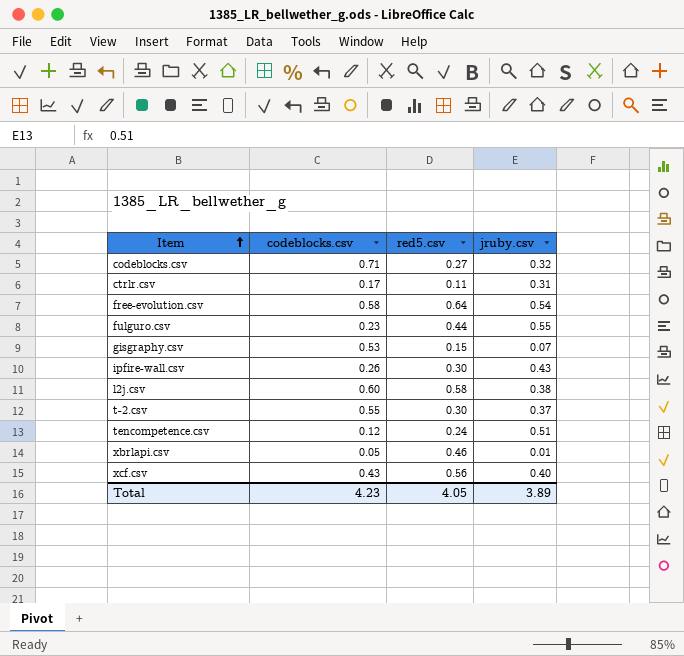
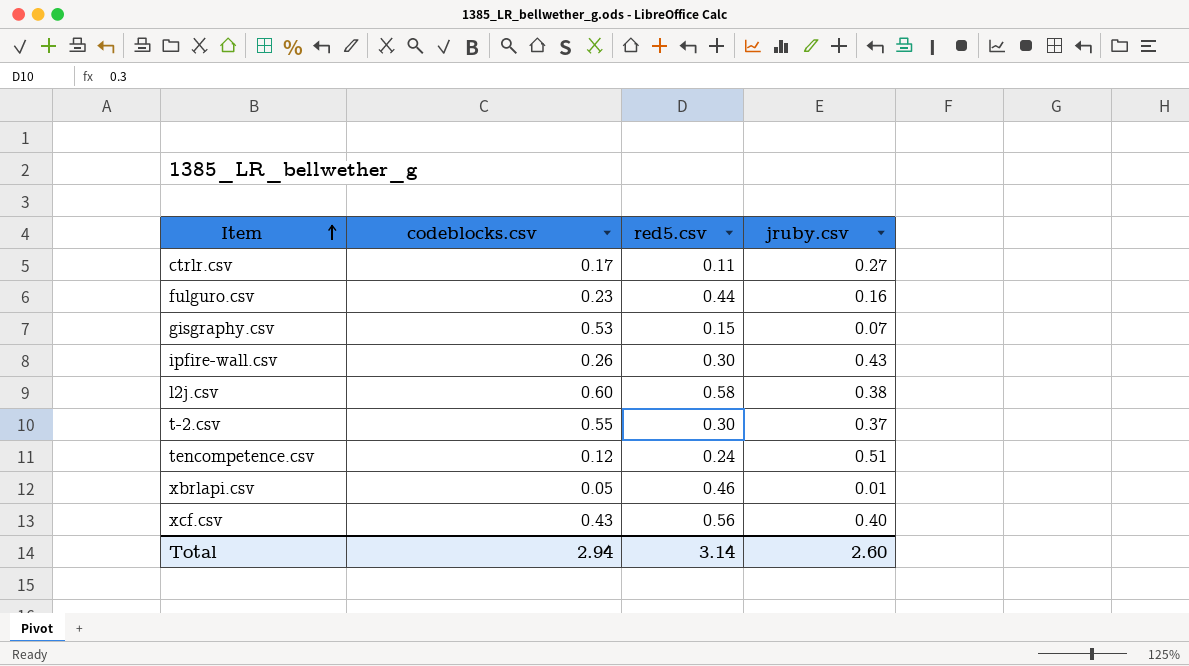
row codeblocks.csv: 0.71 | 0.27 | 0.32 -> none
row free-evolution.csv: 0.58 | 0.64 | 0.54 -> none
ctrlr.csv | jruby.csv: 0.31 -> 0.27
fulguro.csv | jruby.csv: 0.55 -> 0.16
Total | codeblocks.csv: 4.23 -> 2.94
Total | red5.csv: 4.05 -> 3.14
Total | jruby.csv: 3.89 -> 2.60

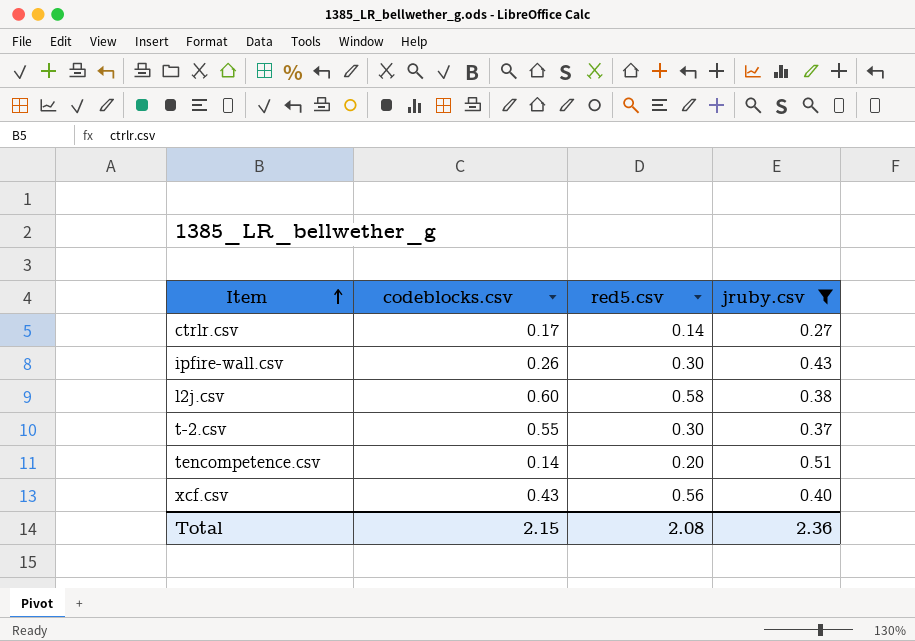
filter: none -> jruby.csv >= 0.27
ctrlr.csv | red5.csv: 0.11 -> 0.14
tencompetence.csv | codeblocks.csv: 0.12 -> 0.14
tencompetence.csv | red5.csv: 0.24 -> 0.20
Total | codeblocks.csv: 2.94 -> 2.15
Total | red5.csv: 3.14 -> 2.08
Total | jruby.csv: 2.60 -> 2.36

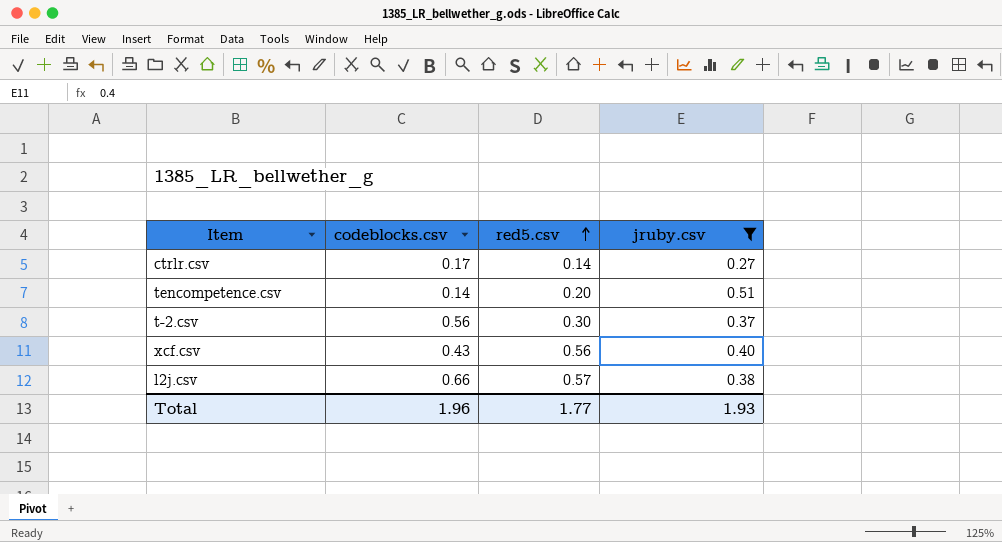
row order: Item ascending -> red5.csv ascending
row ipfire-wall.csv: 0.26 | 0.30 | 0.43 -> none
t-2.csv | codeblocks.csv: 0.55 -> 0.56
l2j.csv | codeblocks.csv: 0.60 -> 0.66
l2j.csv | red5.csv: 0.58 -> 0.57
Total | codeblocks.csv: 2.15 -> 1.96
Total | red5.csv: 2.08 -> 1.77
Total | jruby.csv: 2.36 -> 1.93

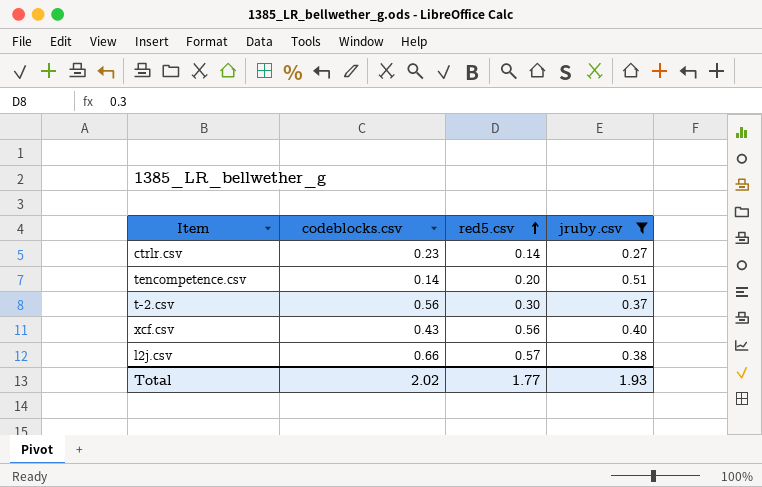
ctrlr.csv | codeblocks.csv: 0.17 -> 0.23
Total | codeblocks.csv: 1.96 -> 2.02

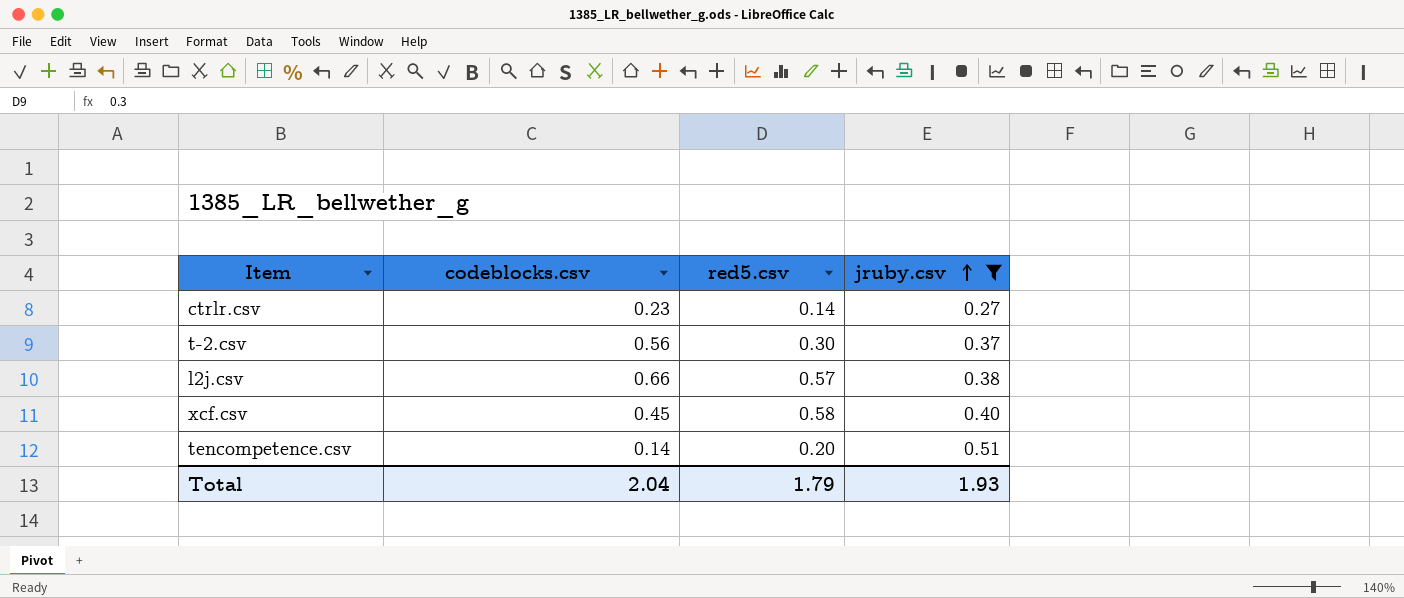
row order: red5.csv ascending -> jruby.csv ascending
xcf.csv | codeblocks.csv: 0.43 -> 0.45
xcf.csv | red5.csv: 0.56 -> 0.58
Total | codeblocks.csv: 2.02 -> 2.04
Total | red5.csv: 1.77 -> 1.79

